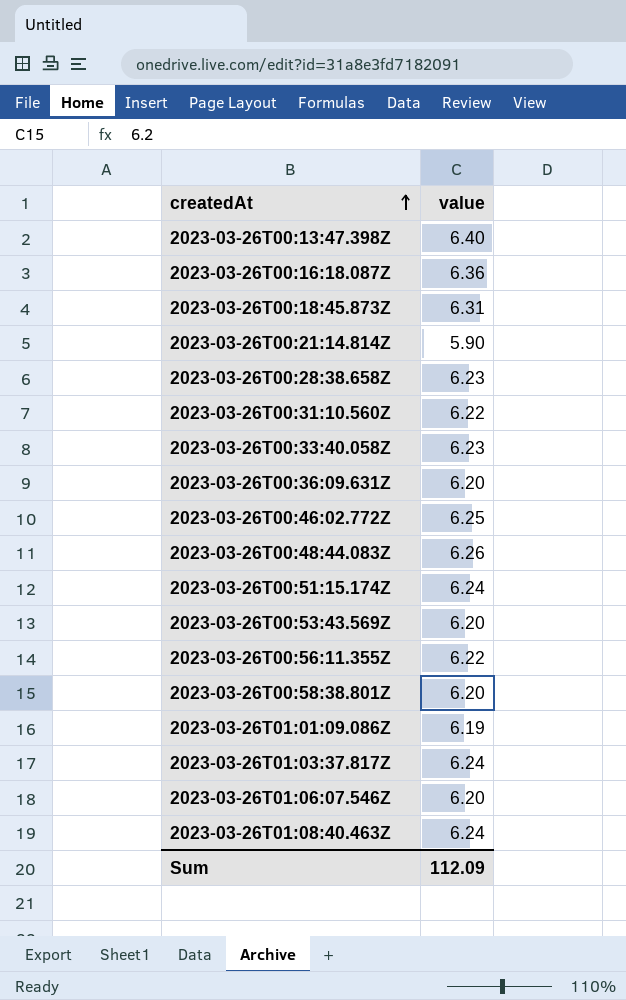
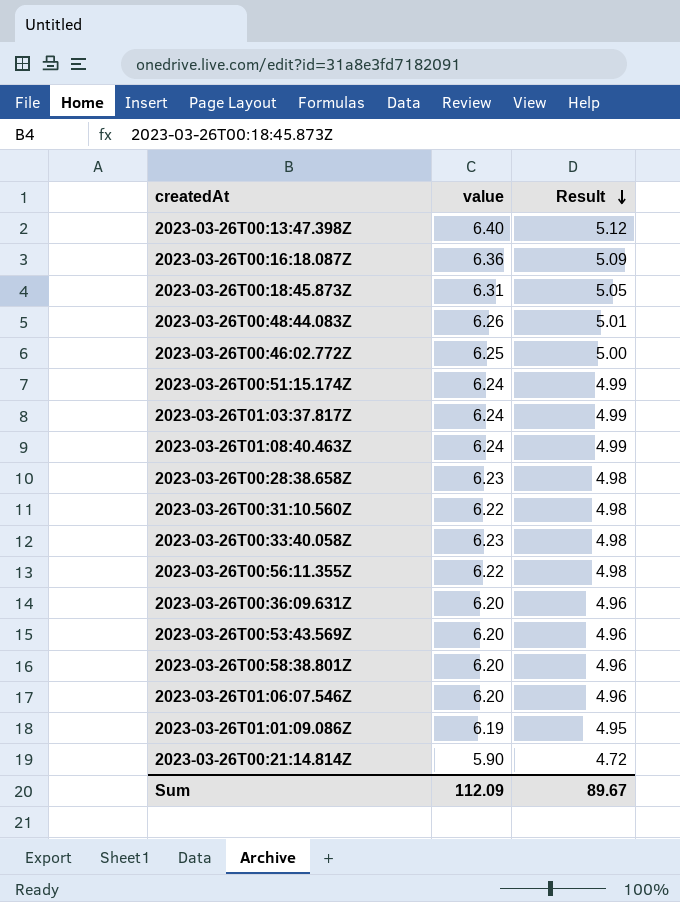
row order: createdAt ascending -> Result descending
column Result | formula: none -> [value] * 0.8

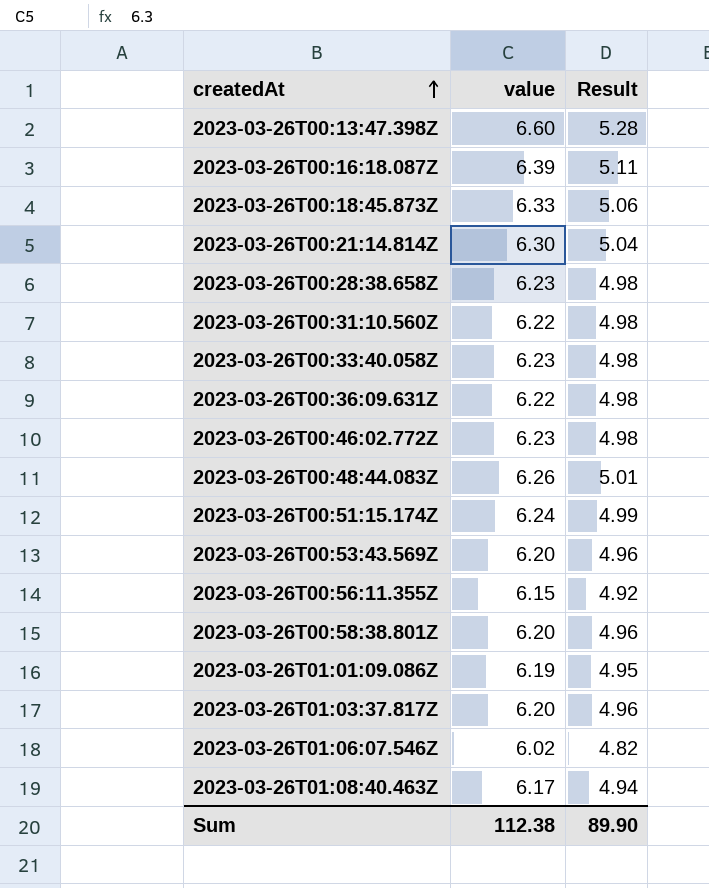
row order: Result descending -> createdAt ascending
2023-03-26T00:13:47.398Z | value: 6.40 -> 6.60
2023-03-26T00:13:47.398Z | Result: 5.12 -> 5.28
2023-03-26T00:16:18.087Z | value: 6.36 -> 6.39
2023-03-26T00:16:18.087Z | Result: 5.09 -> 5.11
2023-03-26T00:18:45.873Z | value: 6.31 -> 6.33
2023-03-26T00:18:45.873Z | Result: 5.05 -> 5.06
2023-03-26T00:21:14.814Z | value: 5.90 -> 6.30
2023-03-26T00:21:14.814Z | Result: 4.72 -> 5.04
2023-03-26T00:36:09.631Z | value: 6.20 -> 6.22
2023-03-26T00:36:09.631Z | Result: 4.96 -> 4.98
2023-03-26T00:46:02.772Z | value: 6.25 -> 6.23
2023-03-26T00:46:02.772Z | Result: 5.00 -> 4.98
2023-03-26T00:56:11.355Z | value: 6.22 -> 6.15
2023-03-26T00:56:11.355Z | Result: 4.98 -> 4.92
2023-03-26T01:03:37.817Z | value: 6.24 -> 6.20
2023-03-26T01:03:37.817Z | Result: 4.99 -> 4.96
2023-03-26T01:06:07.546Z | value: 6.20 -> 6.02
2023-03-26T01:06:07.546Z | Result: 4.96 -> 4.82
2023-03-26T01:08:40.463Z | value: 6.24 -> 6.17
2023-03-26T01:08:40.463Z | Result: 4.99 -> 4.94
Sum | value: 112.09 -> 112.38
Sum | Result: 89.67 -> 89.90

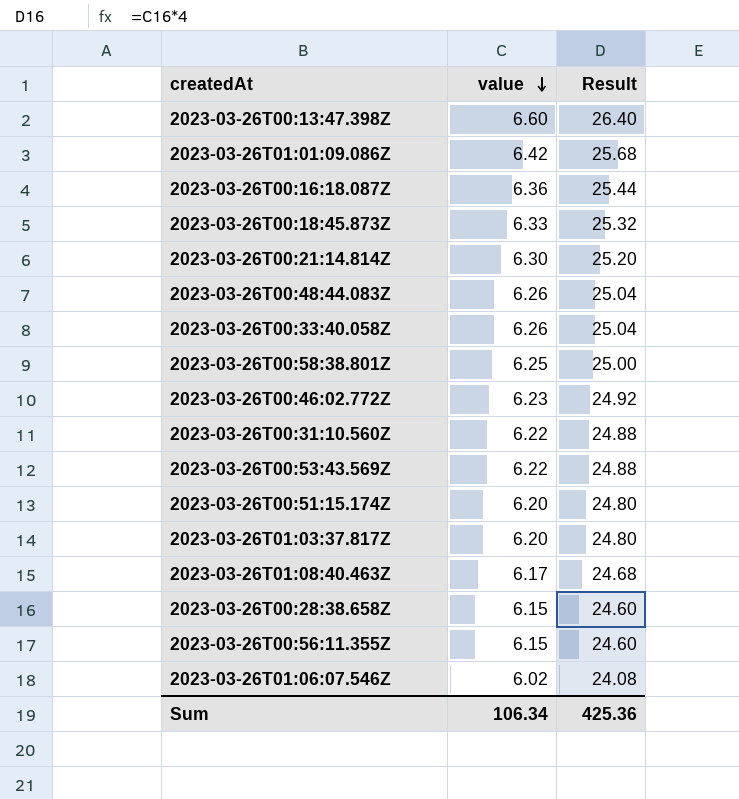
row order: createdAt ascending -> value descending
column Result | formula: [value] * 0.8 -> [value] * 4
row 2023-03-26T00:36:09.631Z: 6.22 | 4.98 -> none
2023-03-26T01:01:09.086Z | value: 6.19 -> 6.42
2023-03-26T00:16:18.087Z | value: 6.39 -> 6.36
2023-03-26T00:33:40.058Z | value: 6.23 -> 6.26
2023-03-26T00:58:38.801Z | value: 6.20 -> 6.25
2023-03-26T00:53:43.569Z | value: 6.20 -> 6.22
2023-03-26T00:51:15.174Z | value: 6.24 -> 6.20
2023-03-26T00:28:38.658Z | value: 6.23 -> 6.15
Sum | value: 112.38 -> 106.34
Sum | Result: 89.90 -> 425.36

